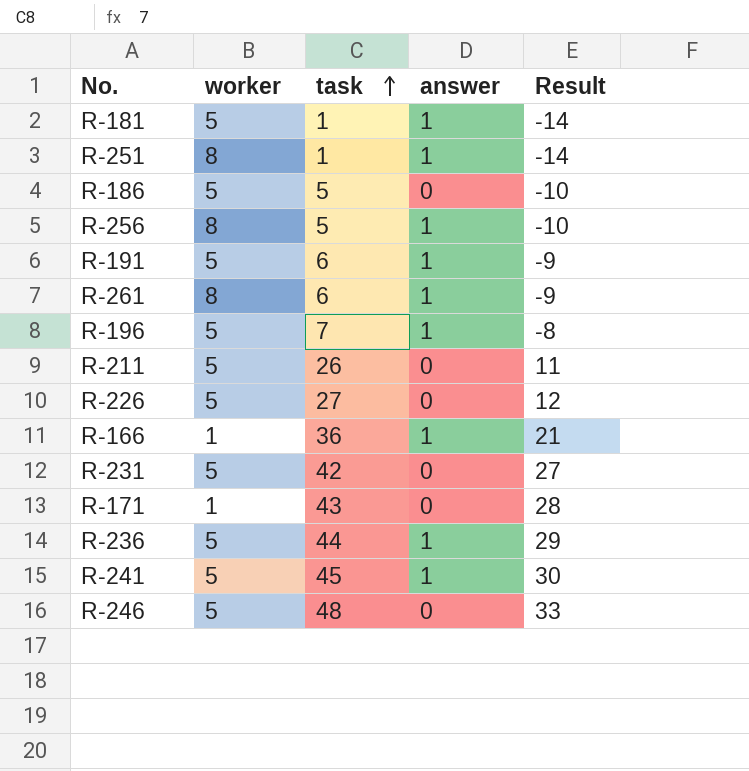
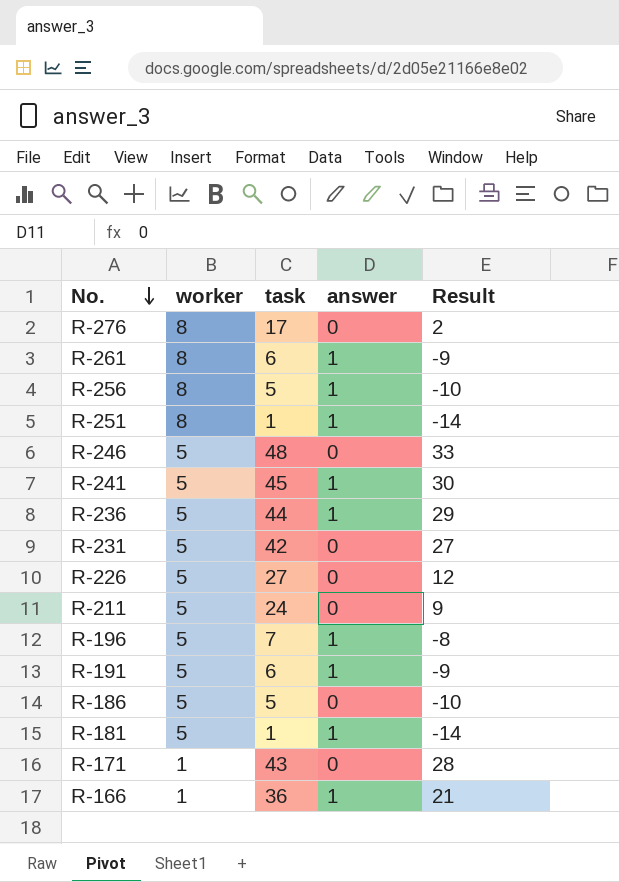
row order: task ascending -> No. descending
row R-276: none -> 8 | 17 | 0 | 2
R-211 | task: 26 -> 24
R-211 | Result: 11 -> 9

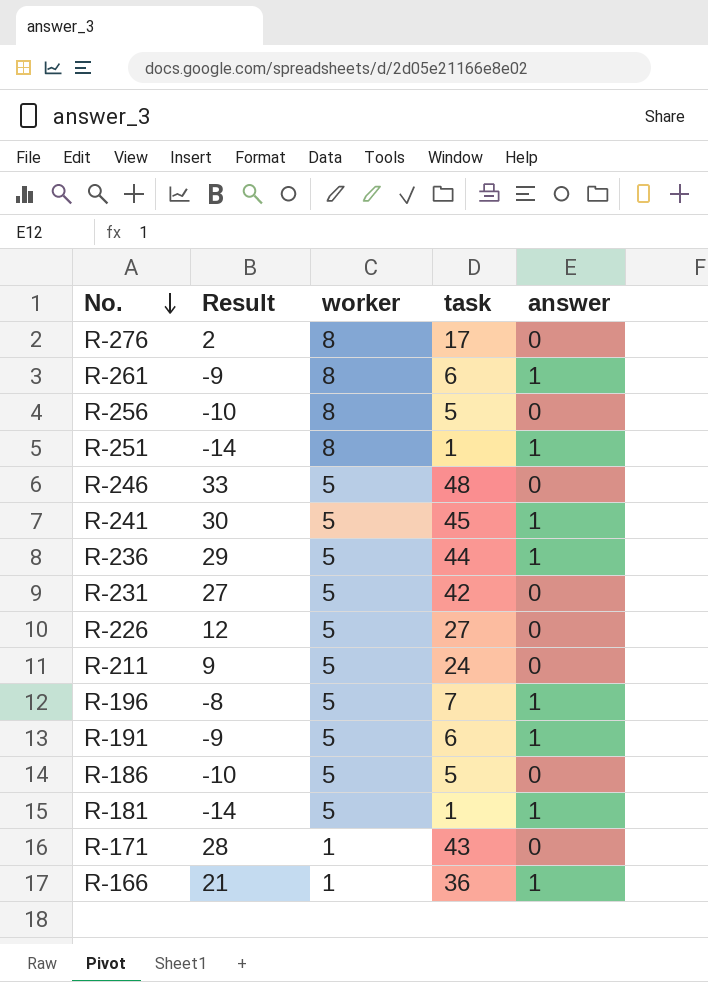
column Result | position: 5 -> 2
R-256 | answer: 1 -> 0

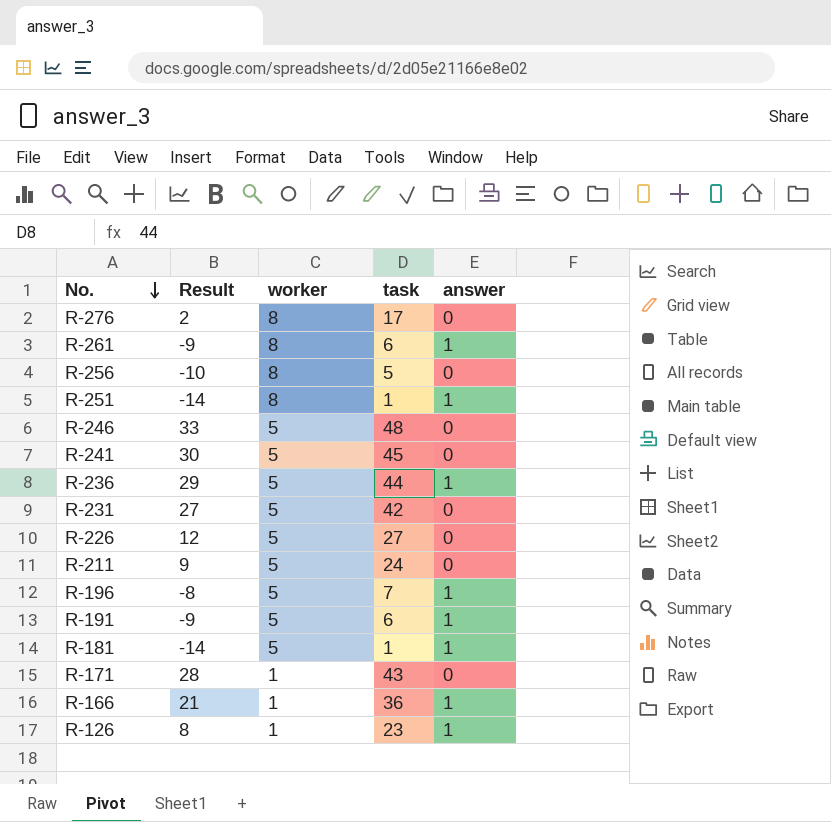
row R-186: -10 | 5 | 5 | 0 -> none
R-241 | answer: 1 -> 0
row R-126: none -> 8 | 1 | 23 | 1

